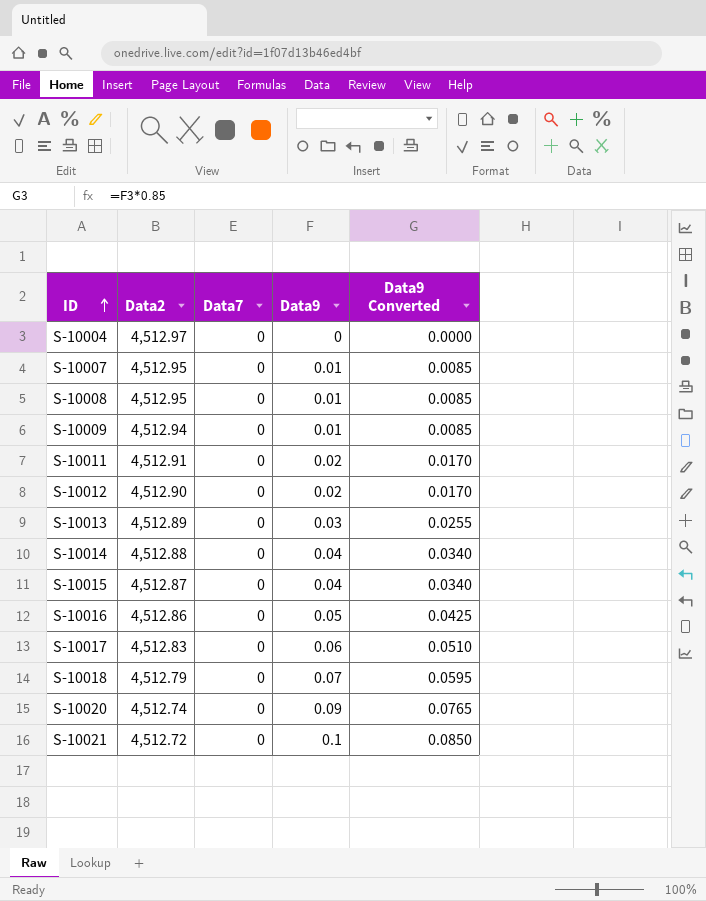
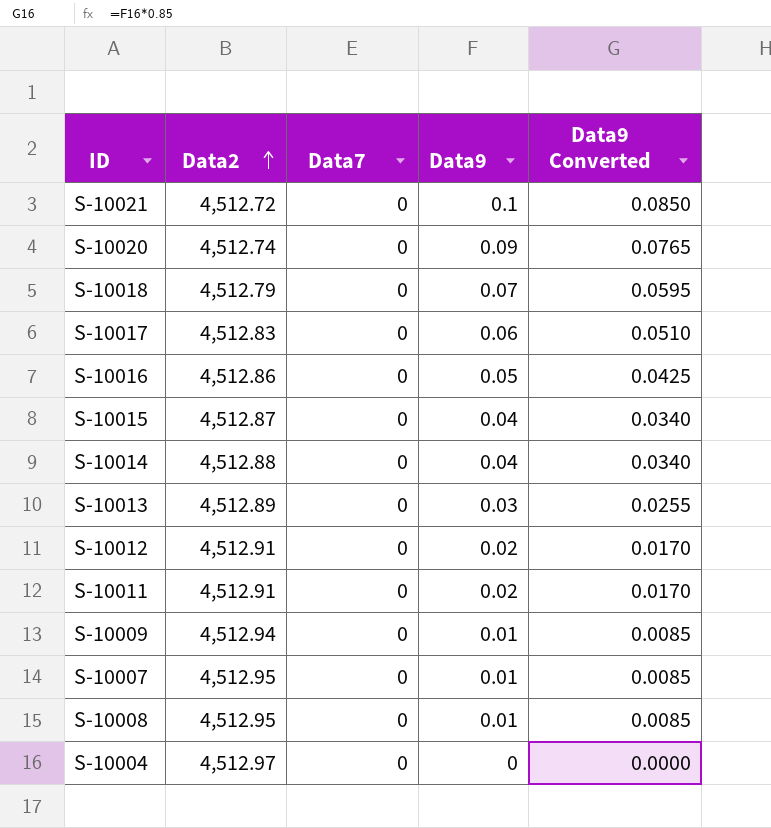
row order: ID ascending -> Data2 ascending
S-10012 | Data2: 4,512.90 -> 4,512.91

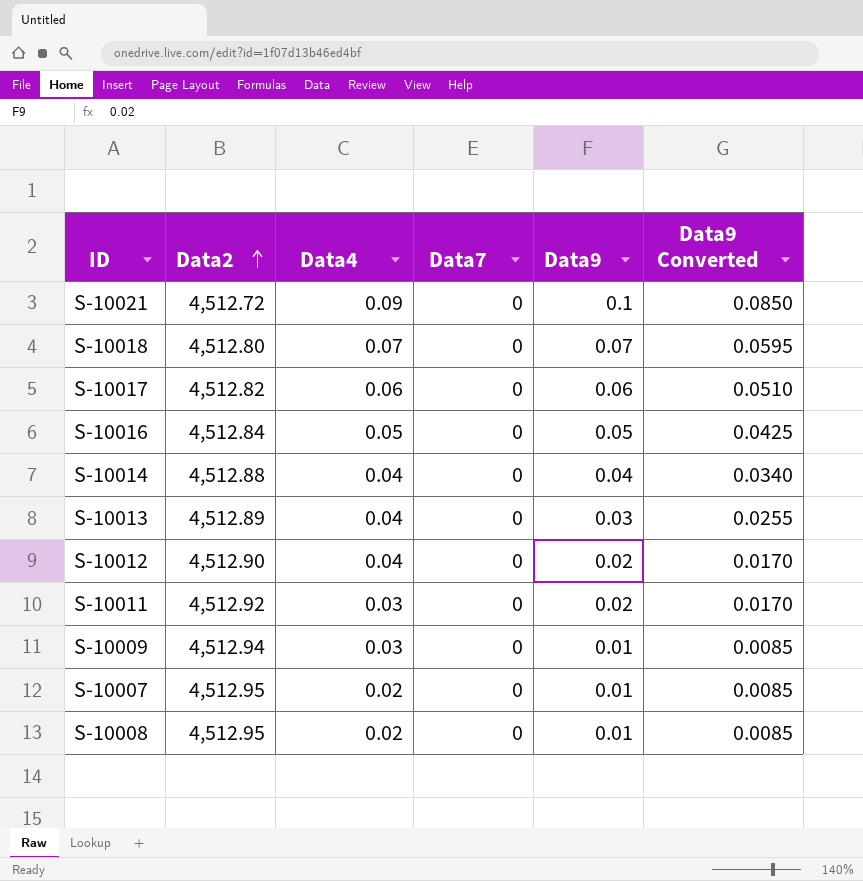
column Data4 | position: none -> 3
row S-10020: 4,512.74 | 0 | 0.09 | 0.0765 -> none
row S-10015: 4,512.87 | 0 | 0.04 | 0.0340 -> none
row S-10004: 4,512.97 | 0 | 0 | 0.0000 -> none
S-10018 | Data2: 4,512.79 -> 4,512.80
S-10017 | Data2: 4,512.83 -> 4,512.82
S-10016 | Data2: 4,512.86 -> 4,512.84
S-10012 | Data2: 4,512.91 -> 4,512.90
S-10011 | Data2: 4,512.91 -> 4,512.92

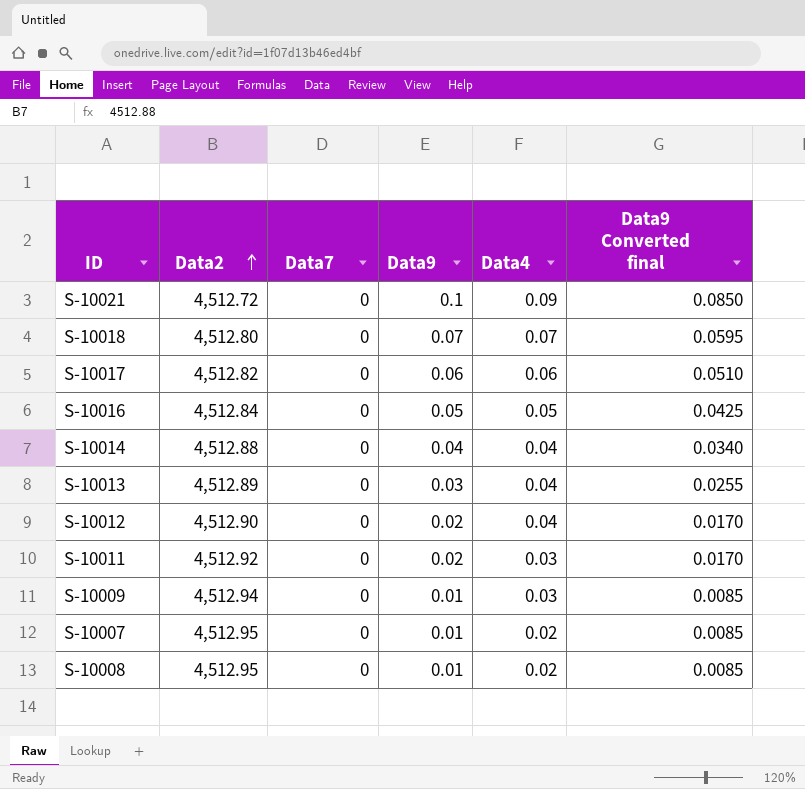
column Data4 | position: 3 -> 5
column name: Data9 Converted -> Data9 Converted final

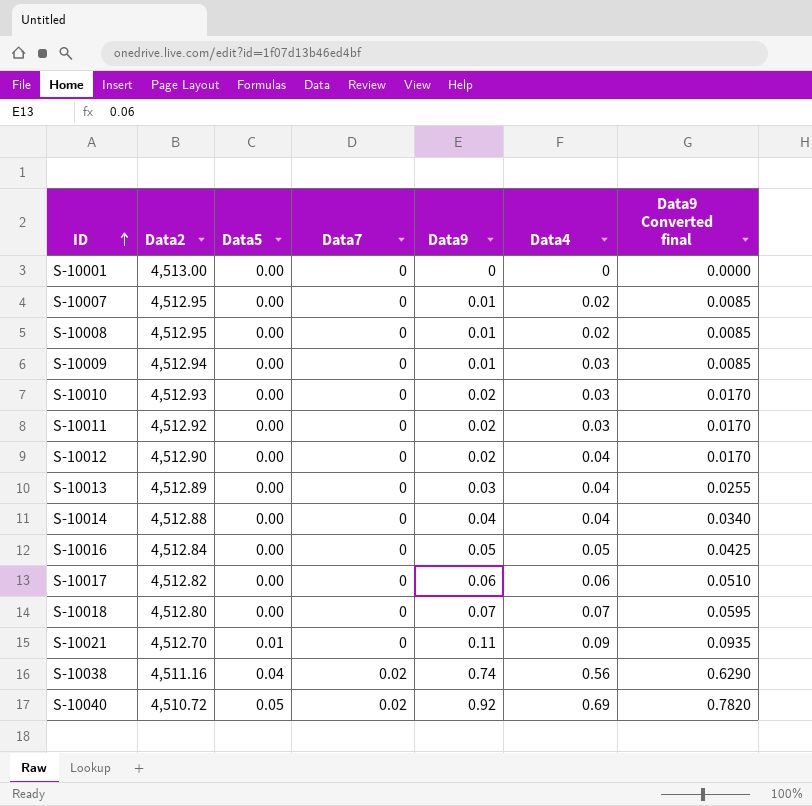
row order: Data2 ascending -> ID ascending
column Data5 | position: none -> 3
row S-10001: none -> 4,513.00 | 0.00 | 0 | 0 | 0 | 0.0000
row S-10010: none -> 4,512.93 | 0.00 | 0 | 0.02 | 0.03 | 0.0170
S-10021 | Data2: 4,512.72 -> 4,512.70
S-10021 | Data9: 0.1 -> 0.11
S-10021 | Data9 Converted final: 0.0850 -> 0.0935
row S-10038: none -> 4,511.16 | 0.04 | 0.02 | 0.74 | 0.56 | 0.6290
row S-10040: none -> 4,510.72 | 0.05 | 0.02 | 0.92 | 0.69 | 0.7820

